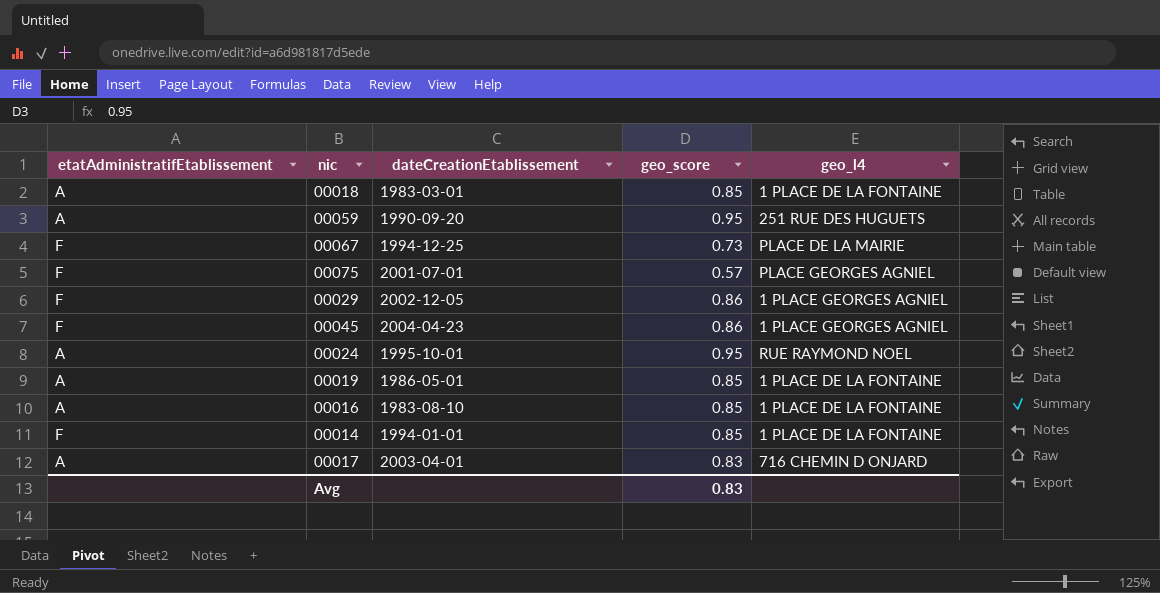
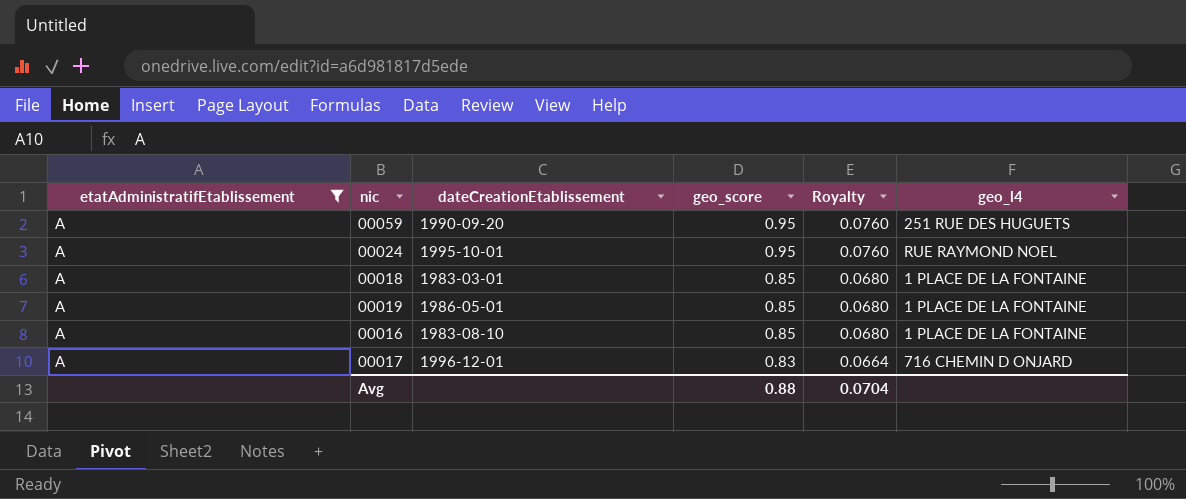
filter: none -> etatAdministratifEtablissement = A
row order: none -> geo_score descending
column Royalty | formula: none -> [geo_score] * 0.08
00017 | dateCreationEtablissement: 2003-04-01 -> 1996-12-01
Avg | geo_score: 0.83 -> 0.88

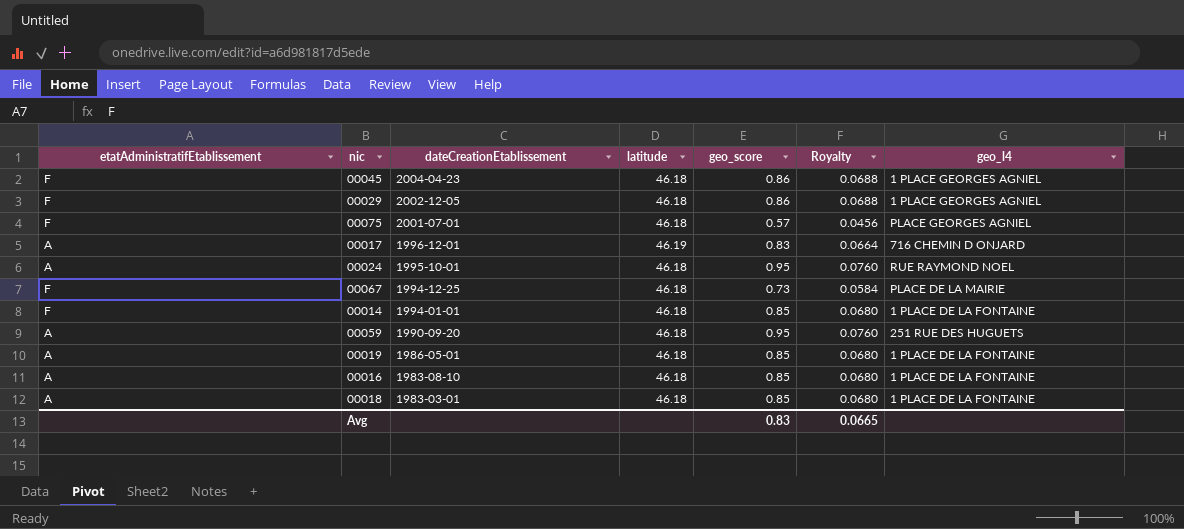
filter: etatAdministratifEtablissement = A -> none
row order: geo_score descending -> dateCreationEtablissement descending
column latitude | position: none -> 4
Avg | geo_score: 0.88 -> 0.83
Avg | Royalty: 0.0704 -> 0.0665

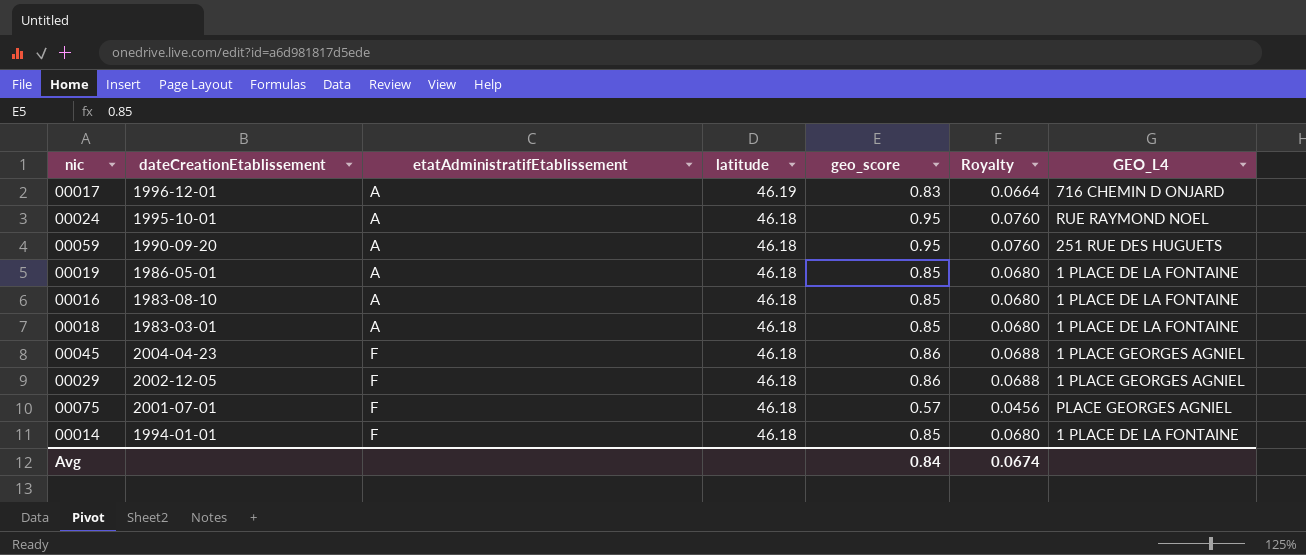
row order: dateCreationEtablissement descending -> etatAdministratifEtablissement ascending
column etatAdministratifEtablissement | position: 1 -> 3
column name: geo_l4 -> GEO_L4
row 00067: F | 1994-12-25 | 46.18 | 0.73 | 0.0584 | PLACE DE LA MAIRIE -> none
Avg | geo_score: 0.83 -> 0.84
Avg | Royalty: 0.0665 -> 0.0674

